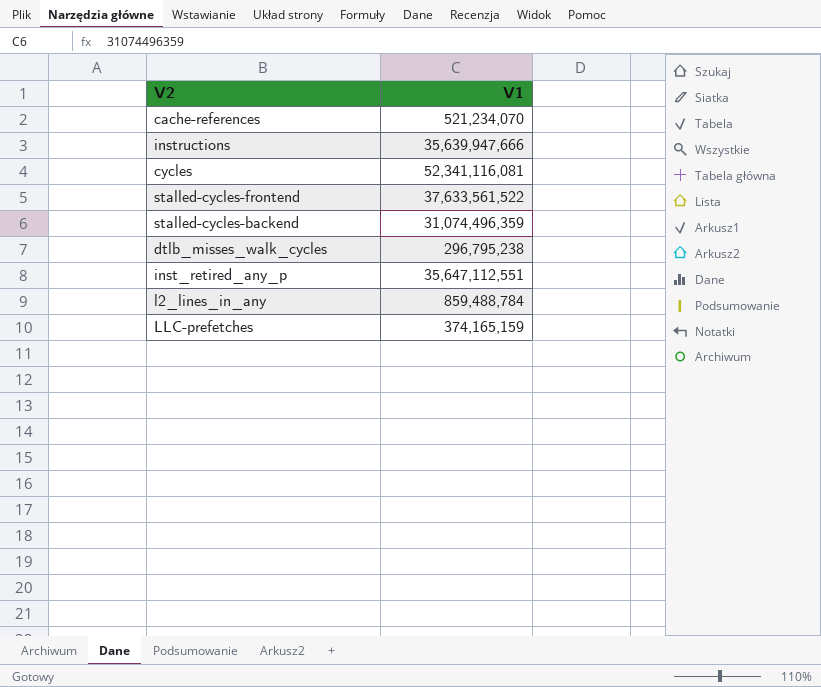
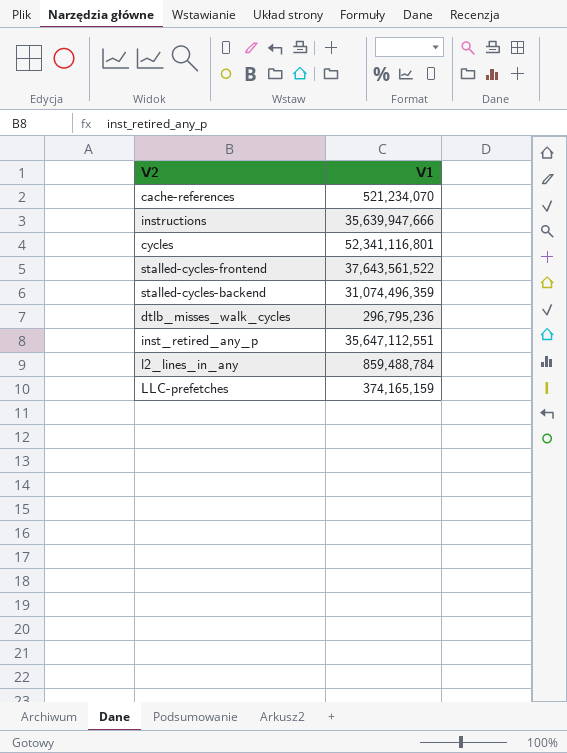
cycles | V1: 52,341,116,081 -> 52,341,116,801
stalled-cycles-frontend | V1: 37,633,561,522 -> 37,643,561,522
dtlb_misses_walk_cycles | V1: 296,795,238 -> 296,795,236

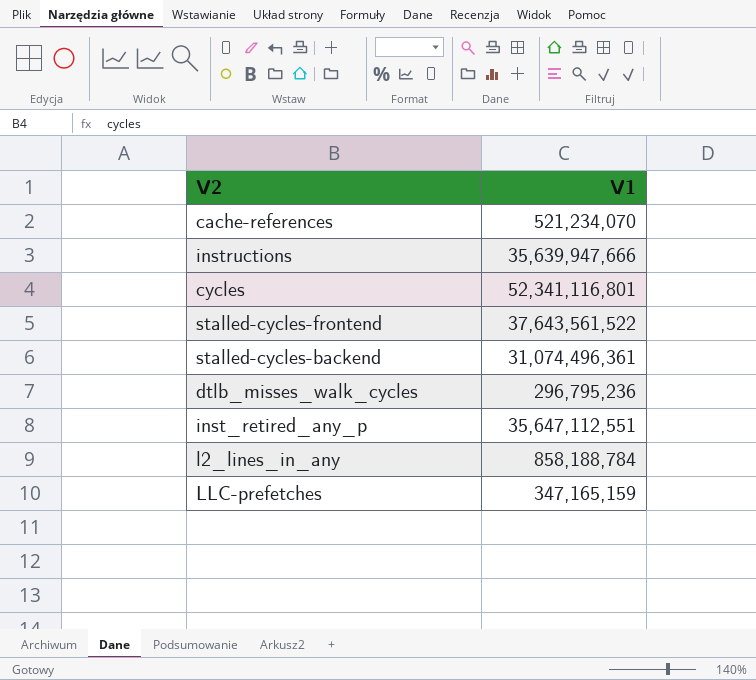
stalled-cycles-backend | V1: 31,074,496,359 -> 31,074,496,361
l2_lines_in_any | V1: 859,488,784 -> 858,188,784
LLC-prefetches | V1: 374,165,159 -> 347,165,159

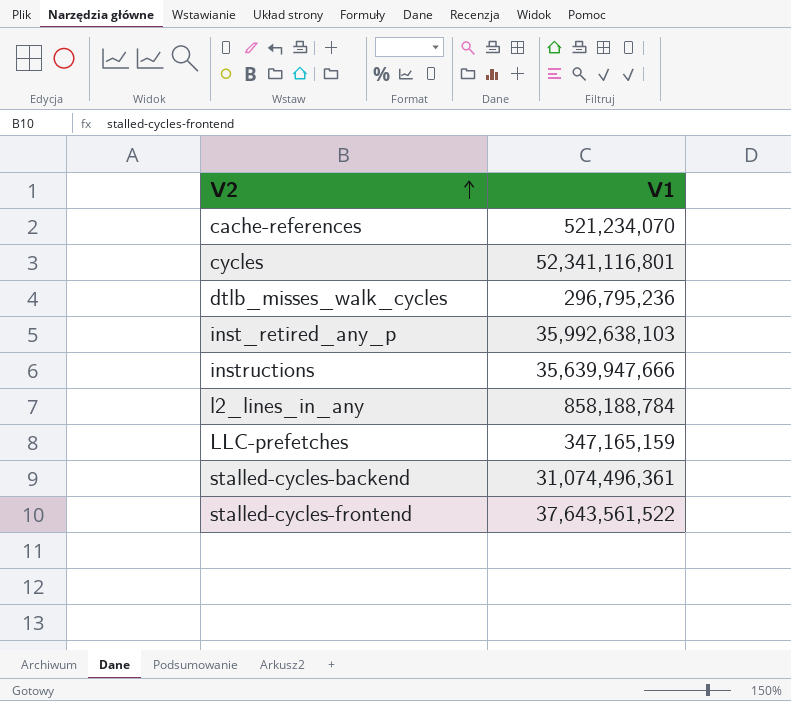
row order: none -> V2 ascending
inst_retired_any_p | V1: 35,647,112,551 -> 35,992,638,103

